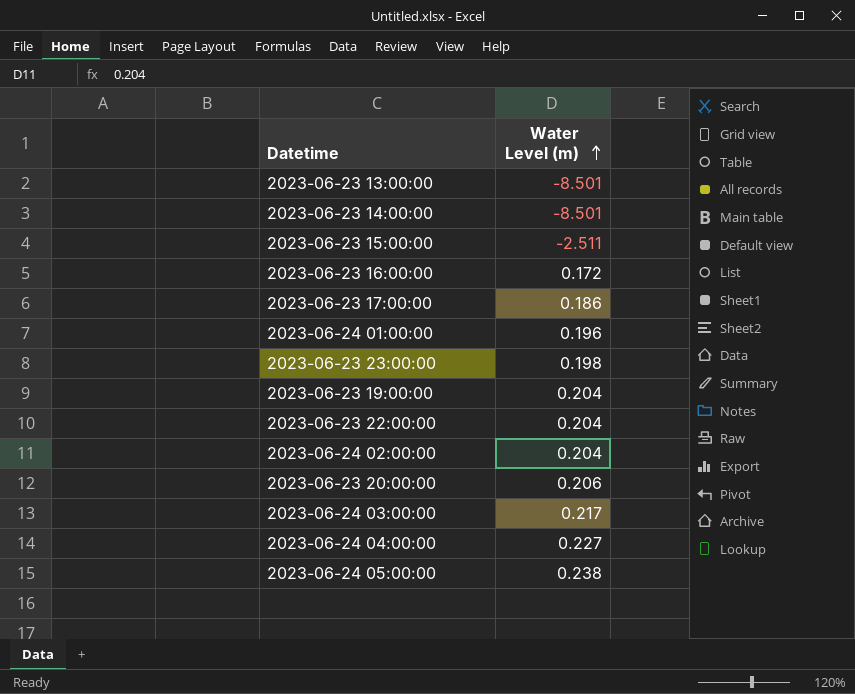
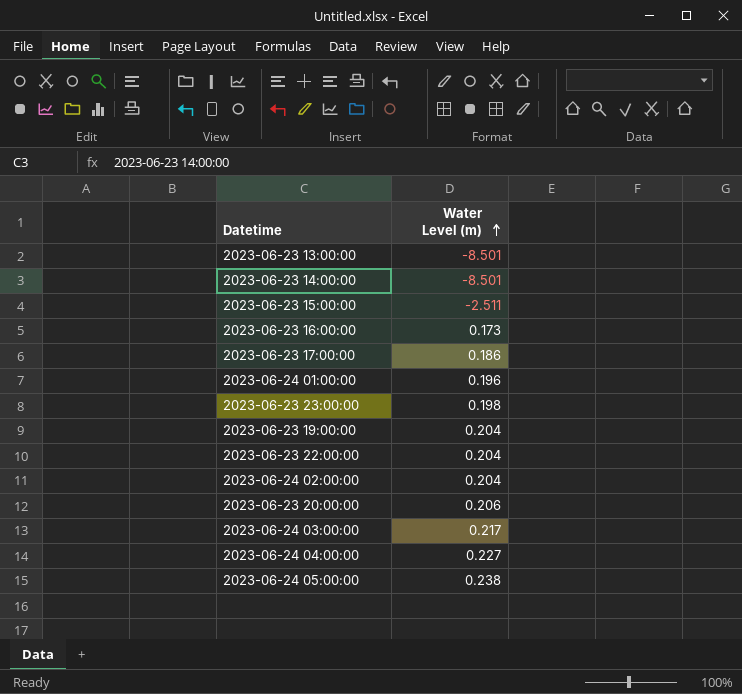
2023-06-23 16:00:00 | Water Level (m): 0.172 -> 0.173

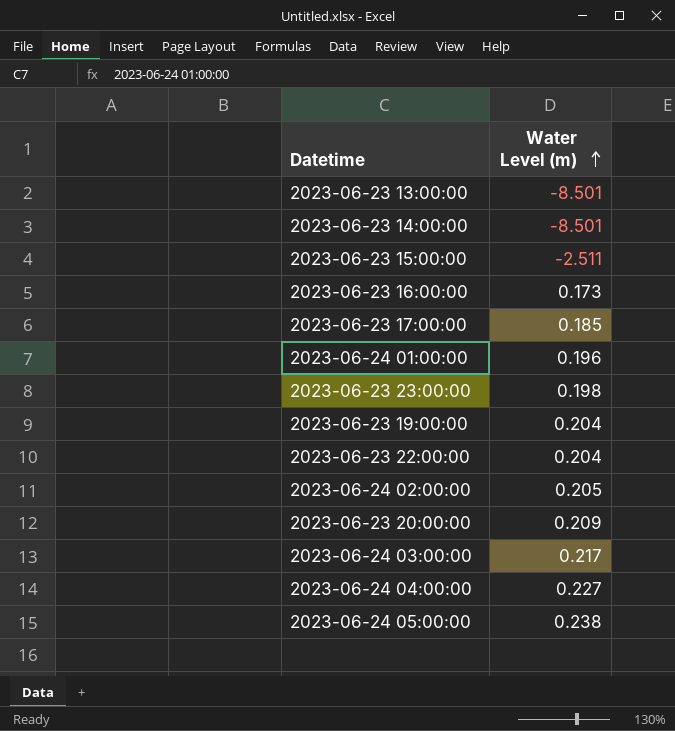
2023-06-23 17:00:00 | Water Level (m): 0.186 -> 0.185
2023-06-24 02:00:00 | Water Level (m): 0.204 -> 0.205
2023-06-23 20:00:00 | Water Level (m): 0.206 -> 0.209

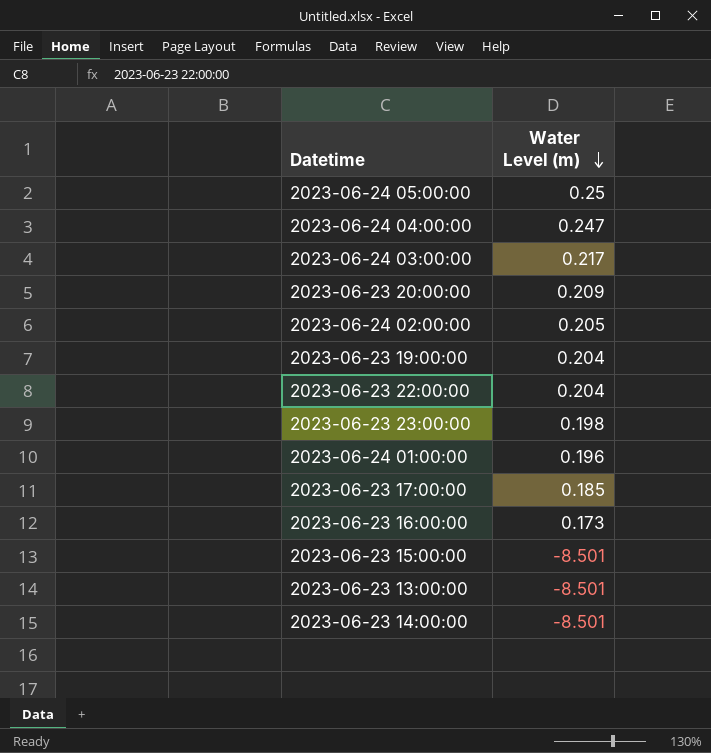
row order: Water Level (m) ascending -> Water Level (m) descending
2023-06-24 05:00:00 | Water Level (m): 0.238 -> 0.25
2023-06-24 04:00:00 | Water Level (m): 0.227 -> 0.247
2023-06-23 15:00:00 | Water Level (m): -2.511 -> -8.501

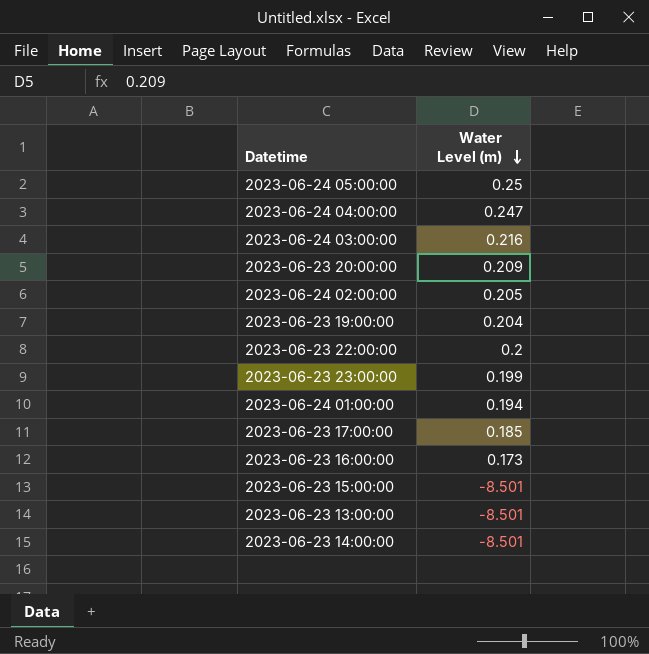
2023-06-24 03:00:00 | Water Level (m): 0.217 -> 0.216
2023-06-23 22:00:00 | Water Level (m): 0.204 -> 0.2
2023-06-23 23:00:00 | Water Level (m): 0.198 -> 0.199
2023-06-24 01:00:00 | Water Level (m): 0.196 -> 0.194

